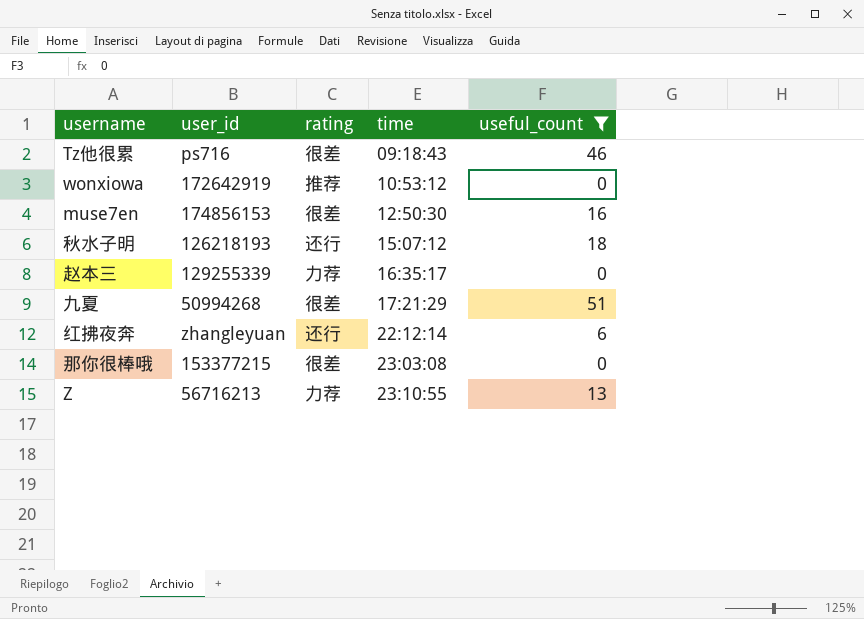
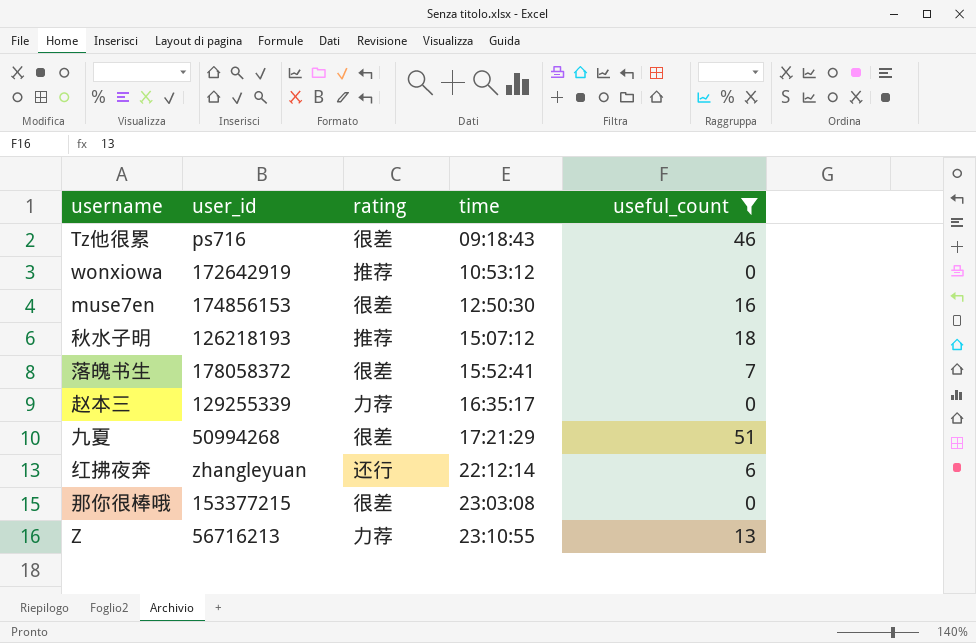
秋水子明 | rating: 还行 -> 推荐
row 落魄书生: none -> 178058372 | 很差 | 15:52:41 | 7

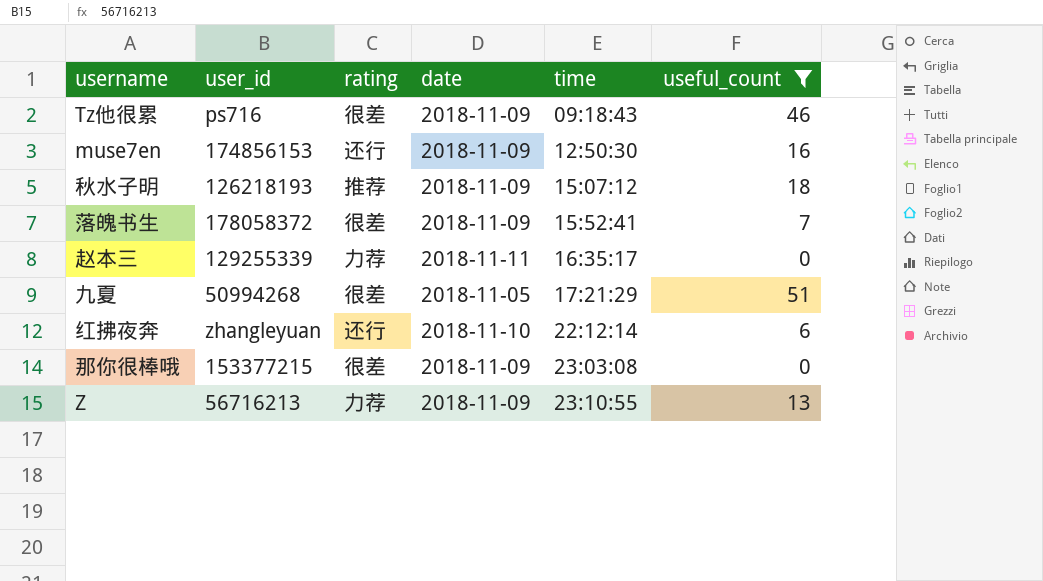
column date | position: none -> 4
row wonxiowa: 172642919 | 推荐 | 10:53:12 | 0 -> none
muse7en | rating: 很差 -> 还行

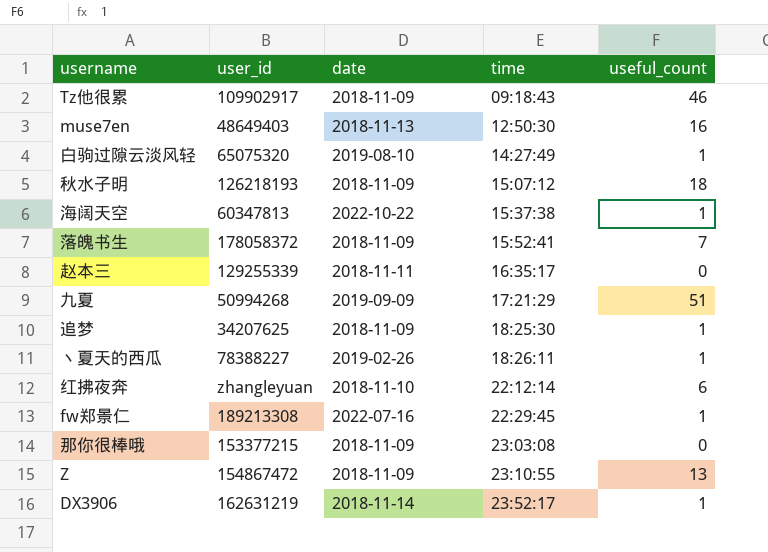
filter: useful_count != 1 -> none
column rating | position: 3 -> none
Tz他很累 | user_id: ps716 -> 109902917
muse7en | user_id: 174856153 -> 48649403
muse7en | date: 2018-11-09 -> 2018-11-13
九夏 | date: 2018-11-05 -> 2019-09-09
Z | user_id: 56716213 -> 154867472

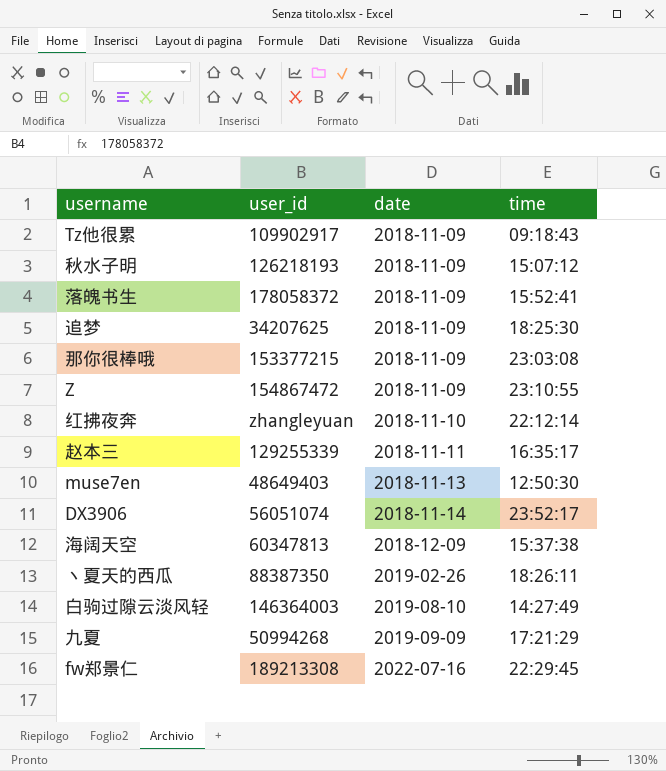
row order: time ascending -> date ascending
column useful_count | position: 5 -> none
DX3906 | user_id: 162631219 -> 56051074
海阔天空 | date: 2022-10-22 -> 2018-12-09
丶夏天的西瓜 | user_id: 78388227 -> 88387350
白驹过隙云淡风轻 | user_id: 65075320 -> 146364003

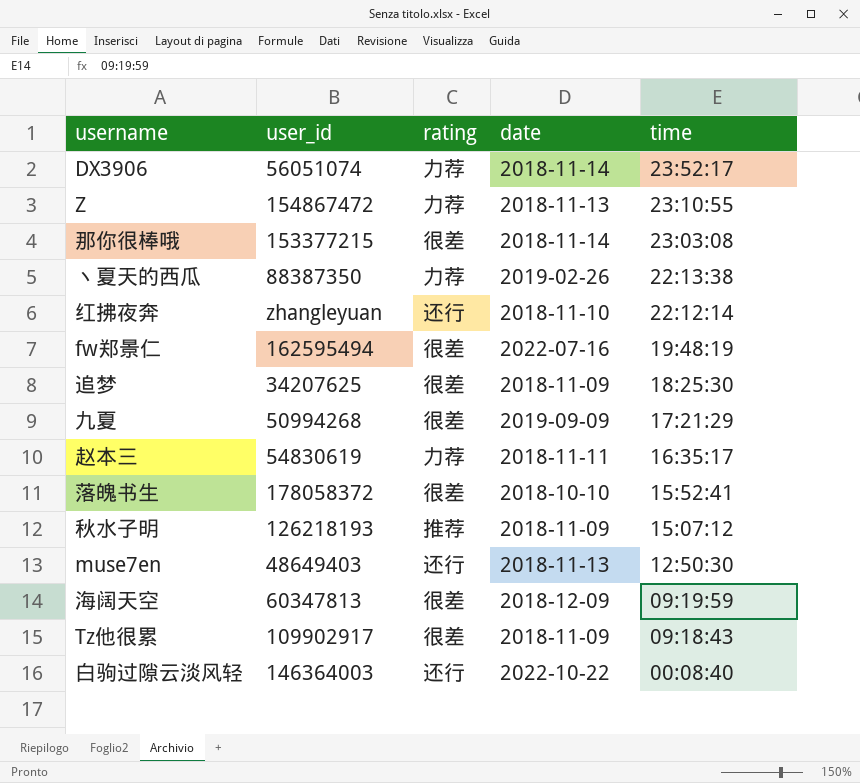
row order: date ascending -> time descending
column rating | position: none -> 3
Z | date: 2018-11-09 -> 2018-11-13
那你很棒哦 | date: 2018-11-09 -> 2018-11-14
丶夏天的西瓜 | time: 18:26:11 -> 22:13:38
fw郑景仁 | user_id: 189213308 -> 162595494
fw郑景仁 | time: 22:29:45 -> 19:48:19
赵本三 | user_id: 129255339 -> 54830619
落魄书生 | date: 2018-11-09 -> 2018-10-10
海阔天空 | time: 15:37:38 -> 09:19:59
白驹过隙云淡风轻 | date: 2019-08-10 -> 2022-10-22
白驹过隙云淡风轻 | time: 14:27:49 -> 00:08:40

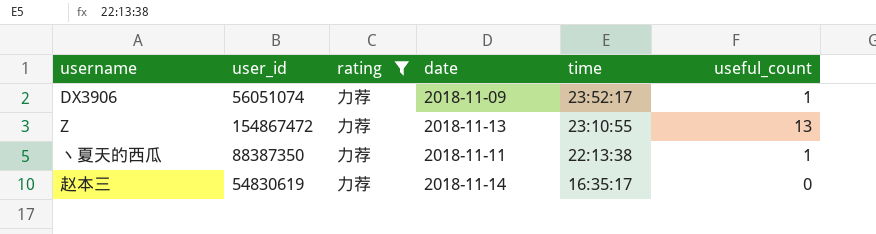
filter: none -> rating = 力荐
column useful_count | position: none -> 6
DX3906 | date: 2018-11-14 -> 2018-11-09
丶夏天的西瓜 | date: 2019-02-26 -> 2018-11-11
赵本三 | date: 2018-11-11 -> 2018-11-14

